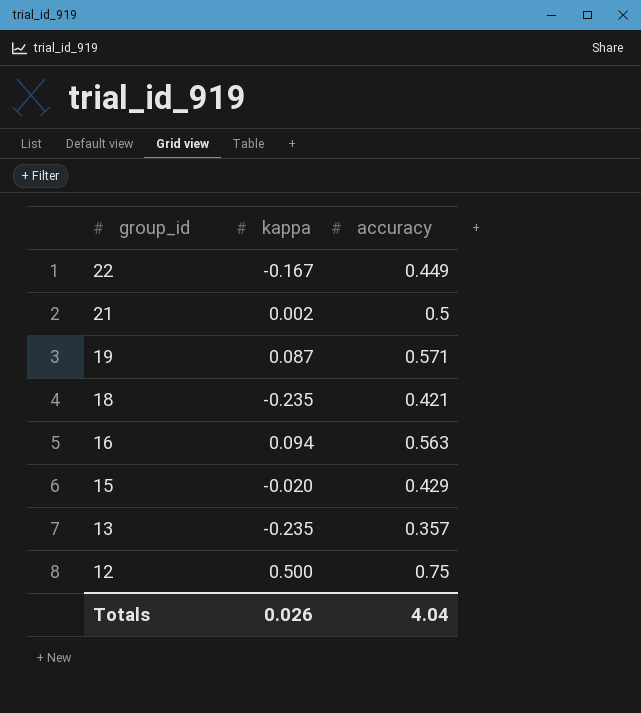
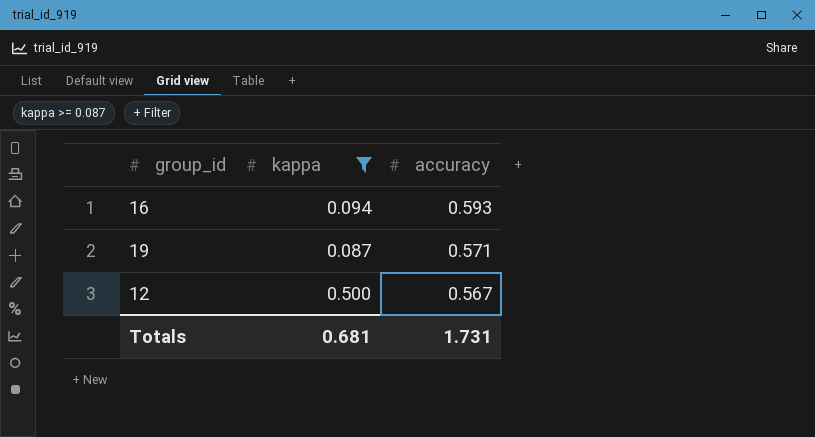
filter: none -> kappa >= 0.087
row order: group_id descending -> accuracy descending
16 | accuracy: 0.563 -> 0.593
12 | accuracy: 0.75 -> 0.567
Totals | kappa: 0.026 -> 0.681
Totals | accuracy: 4.04 -> 1.731

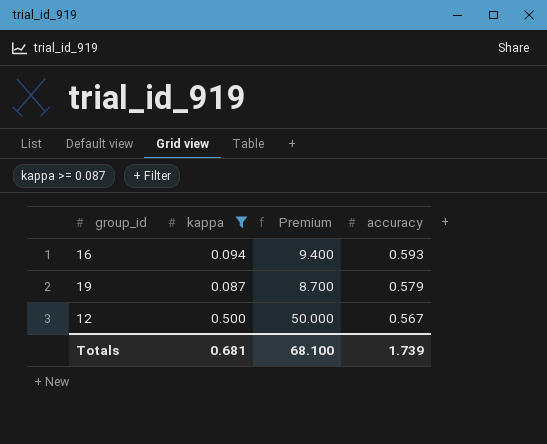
column Premium | formula: none -> [kappa] * 100
19 | accuracy: 0.571 -> 0.579
Totals | accuracy: 1.731 -> 1.739

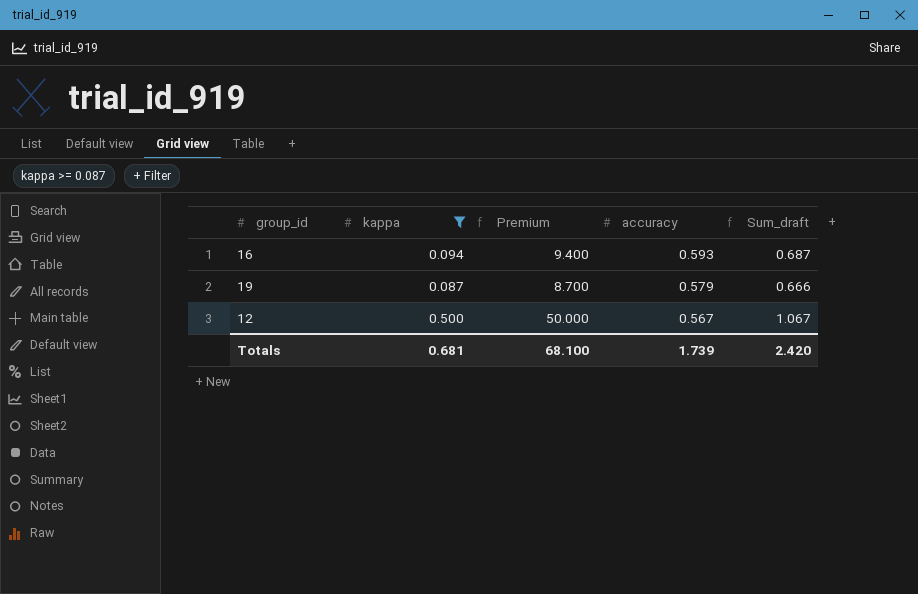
column Sum_draft | formula: none -> [kappa] + [accuracy]

